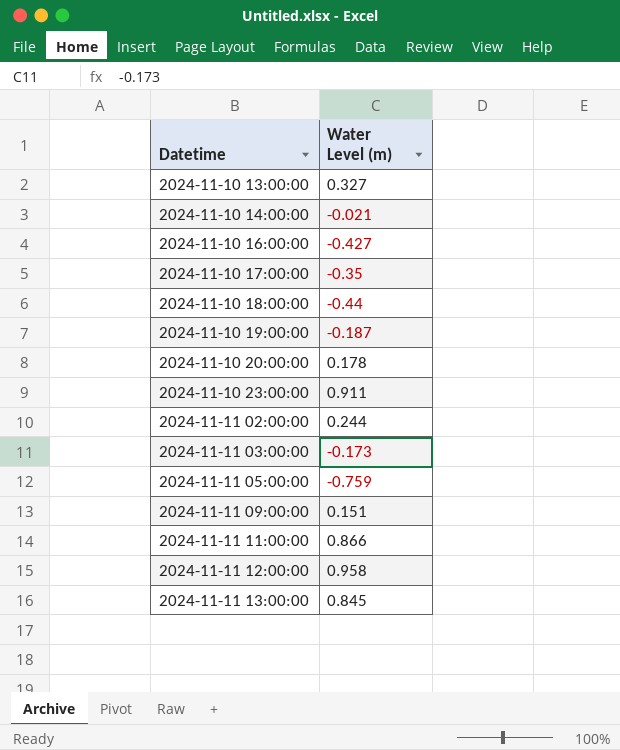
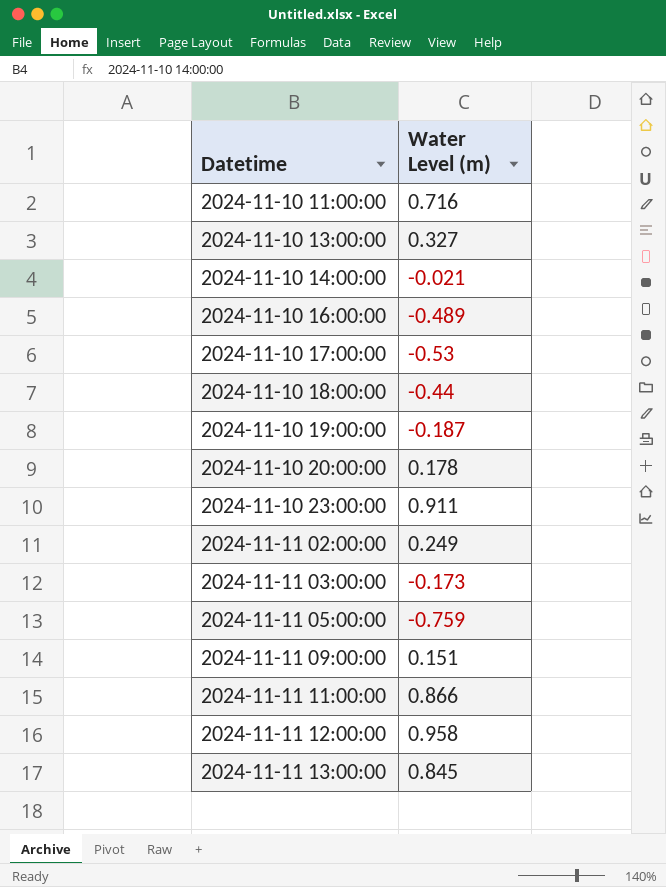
row 2024-11-10 11:00:00: none -> 0.716
2024-11-10 16:00:00 | Water Level (m): -0.427 -> -0.489
2024-11-10 17:00:00 | Water Level (m): -0.35 -> -0.53
2024-11-11 02:00:00 | Water Level (m): 0.244 -> 0.249

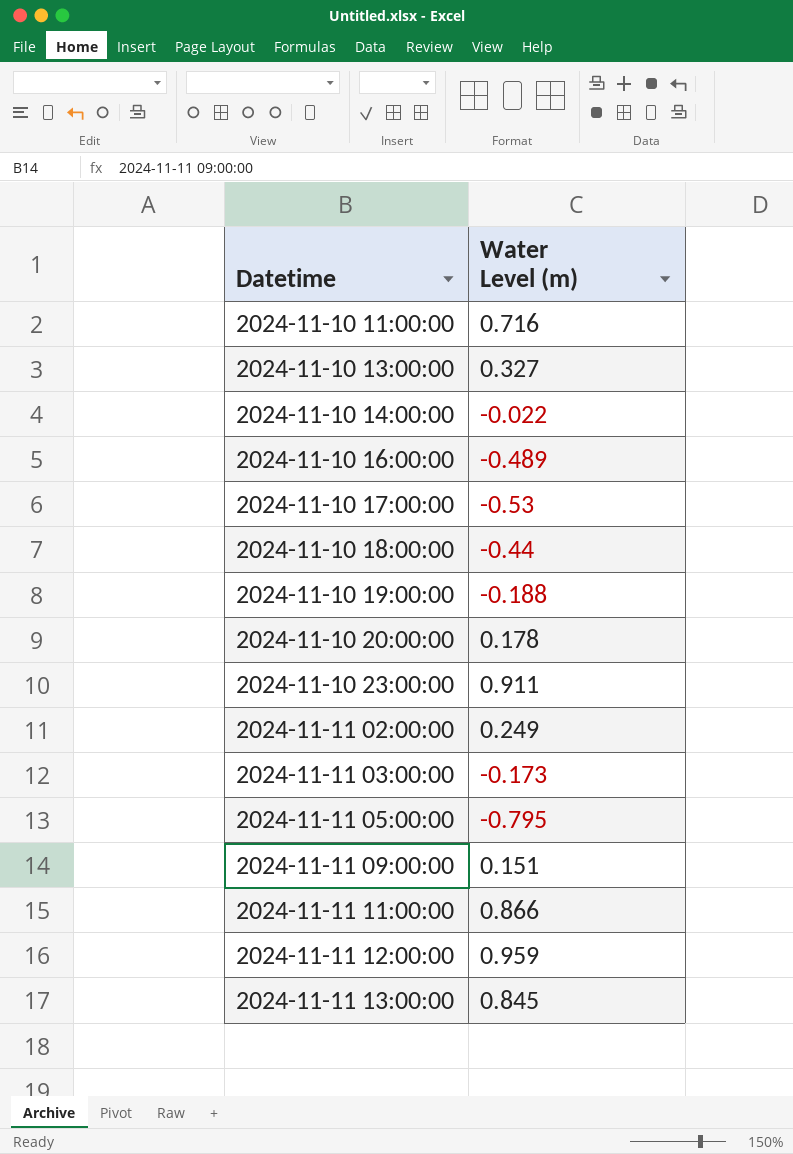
2024-11-10 14:00:00 | Water Level (m): -0.021 -> -0.022
2024-11-10 19:00:00 | Water Level (m): -0.187 -> -0.188
2024-11-11 05:00:00 | Water Level (m): -0.759 -> -0.795
2024-11-11 12:00:00 | Water Level (m): 0.958 -> 0.959

